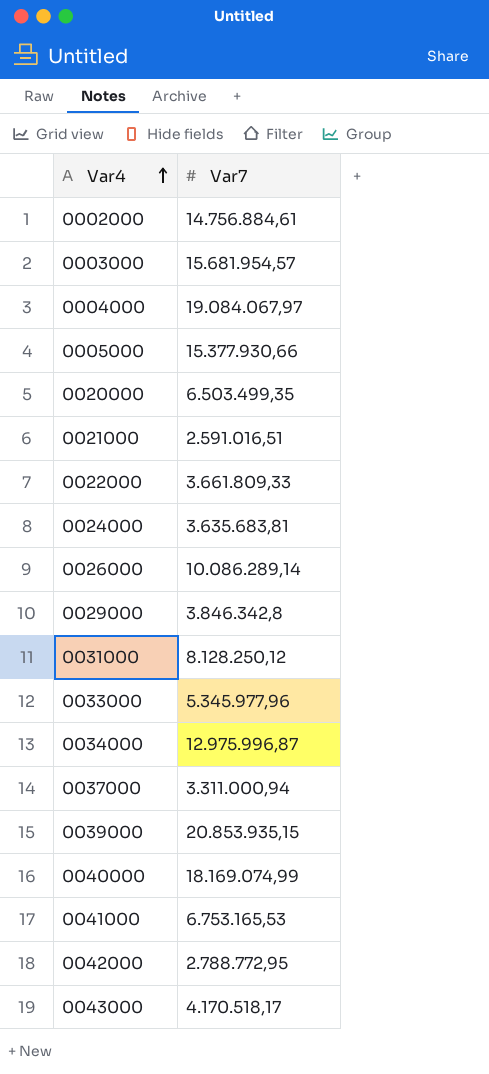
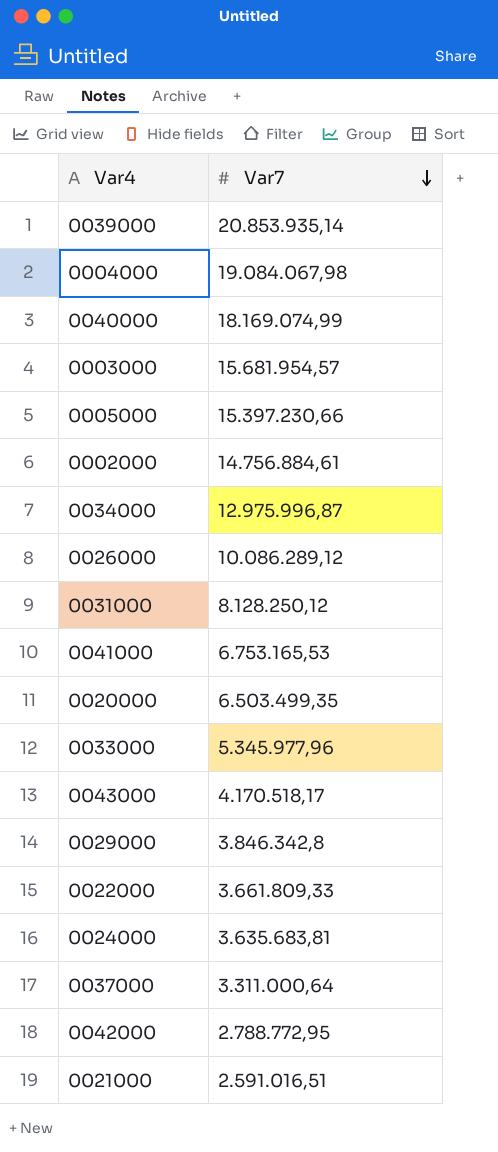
row order: Var4 ascending -> Var7 descending
0039000 | Var7: 20.853.935,15 -> 20.853.935,14
0004000 | Var7: 19.084.067,97 -> 19.084.067,98
0005000 | Var7: 15.377.930,66 -> 15.397.230,66
0026000 | Var7: 10.086.289,14 -> 10.086.289,12
0037000 | Var7: 3.311.000,94 -> 3.311.000,64

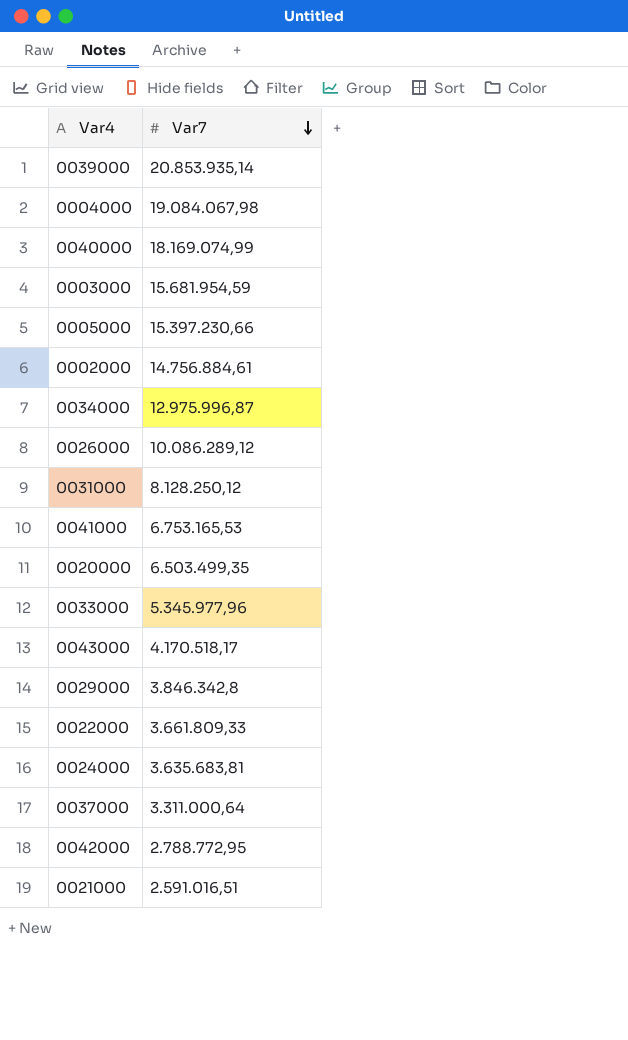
0003000 | Var7: 15.681.954,57 -> 15.681.954,59

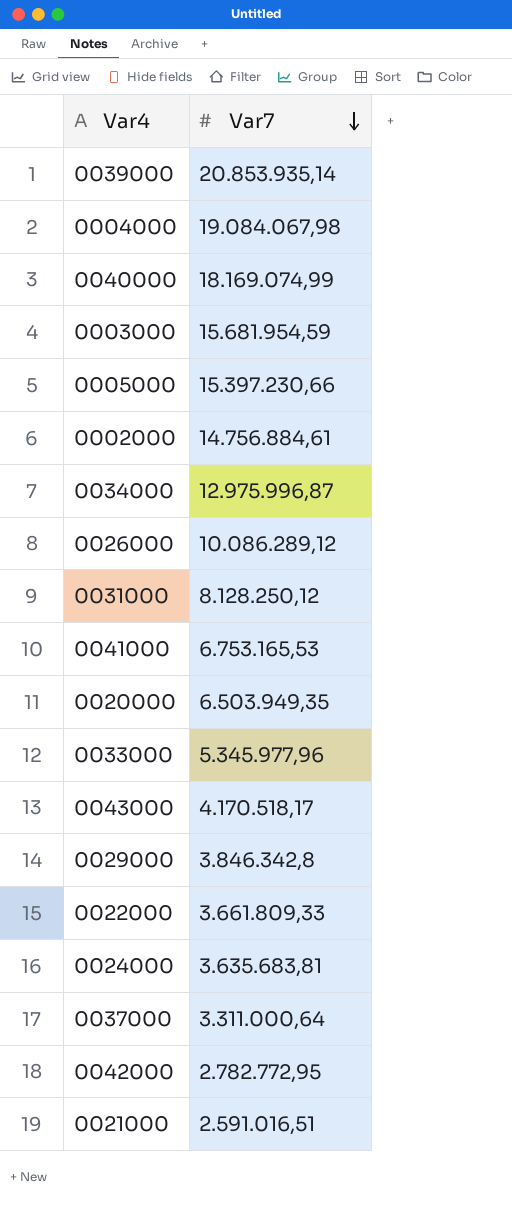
0020000 | Var7: 6.503.499,35 -> 6.503.949,35
0042000 | Var7: 2.788.772,95 -> 2.782.772,95

